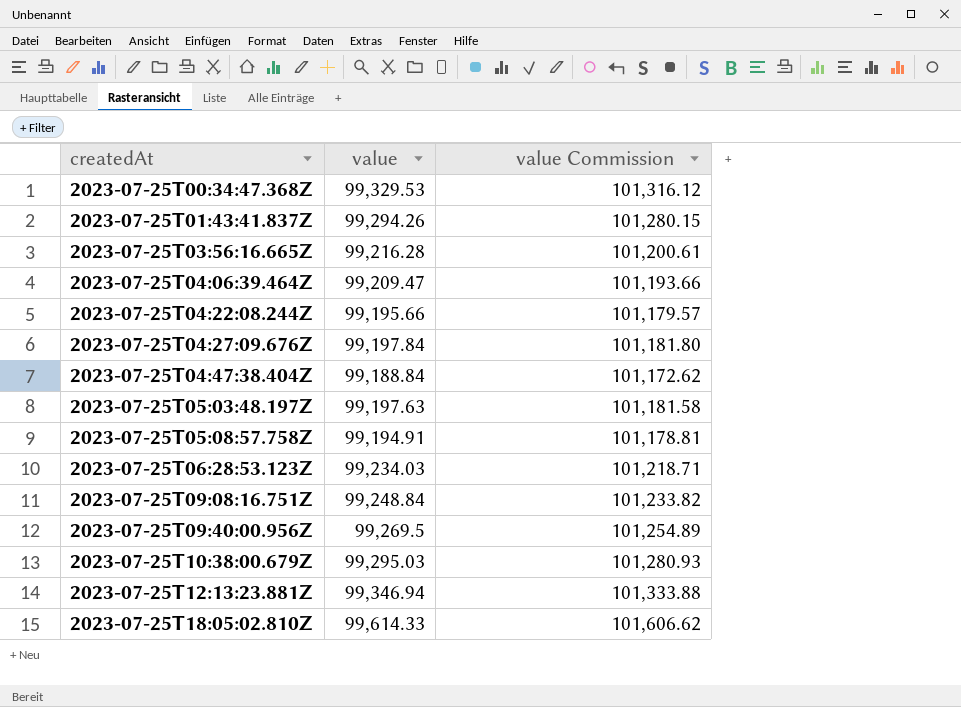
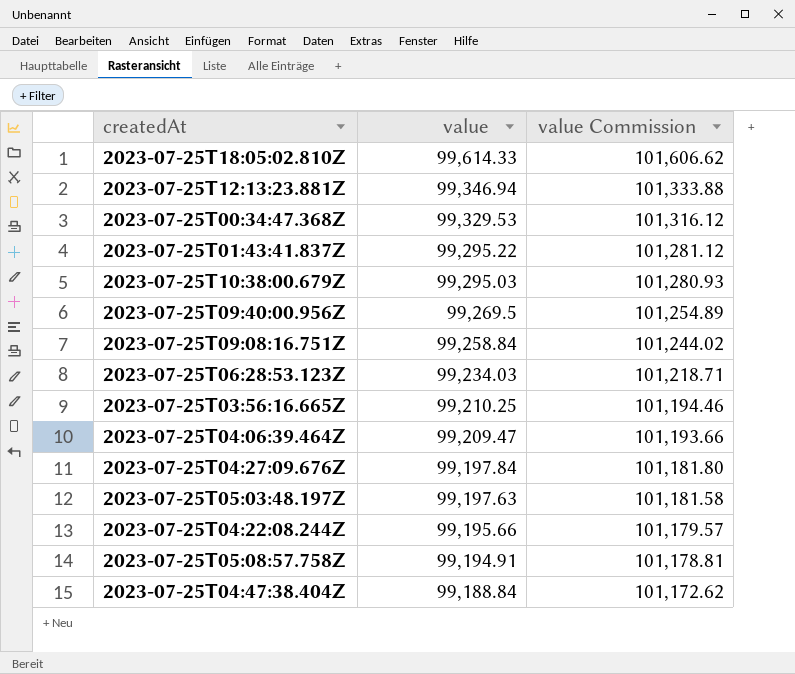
row order: createdAt ascending -> value descending
2023-07-25T01:43:41.837Z | value: 99,294.26 -> 99,295.22
2023-07-25T01:43:41.837Z | value Commission: 101,280.15 -> 101,281.12
2023-07-25T09:08:16.751Z | value: 99,248.84 -> 99,258.84
2023-07-25T09:08:16.751Z | value Commission: 101,233.82 -> 101,244.02
2023-07-25T03:56:16.665Z | value: 99,216.28 -> 99,210.25
2023-07-25T03:56:16.665Z | value Commission: 101,200.61 -> 101,194.46

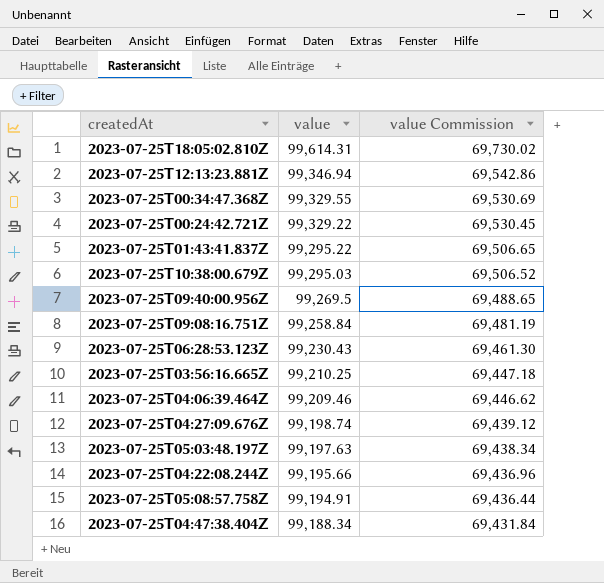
column value Commission | formula: [value] * 1.02 -> [value] * 0.7
2023-07-25T18:05:02.810Z | value: 99,614.33 -> 99,614.31
2023-07-25T00:34:47.368Z | value: 99,329.53 -> 99,329.55
row 2023-07-25T00:24:42.721Z: none -> 99,329.22 | 69,530.45
2023-07-25T06:28:53.123Z | value: 99,234.03 -> 99,230.43
2023-07-25T04:06:39.464Z | value: 99,209.47 -> 99,209.46
2023-07-25T04:27:09.676Z | value: 99,197.84 -> 99,198.74
2023-07-25T04:47:38.404Z | value: 99,188.84 -> 99,188.34

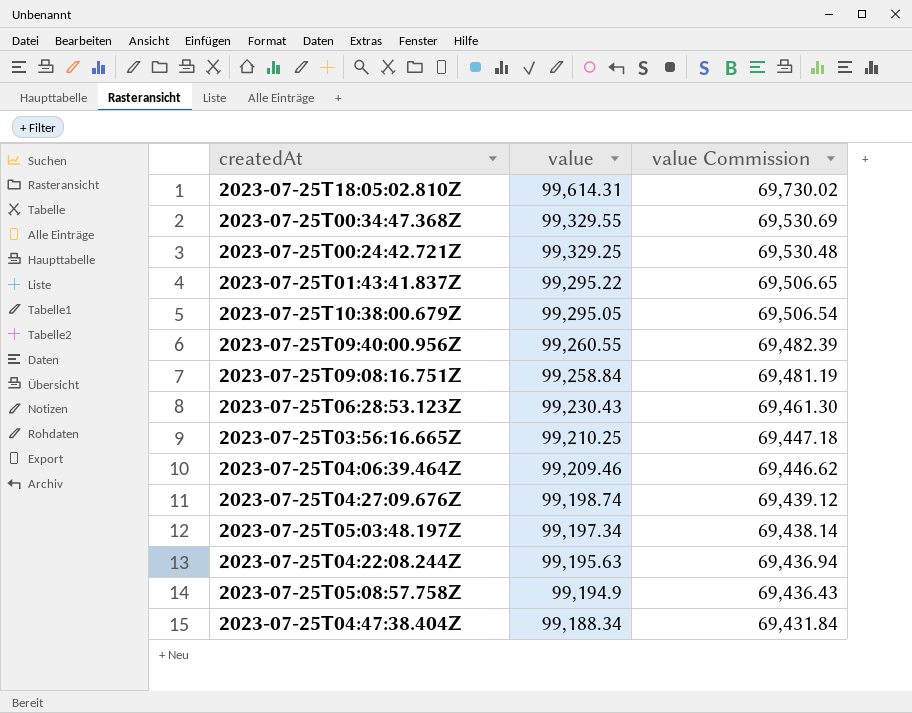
row 2023-07-25T12:13:23.881Z: 99,346.94 | 69,542.86 -> none
2023-07-25T00:24:42.721Z | value: 99,329.22 -> 99,329.25
2023-07-25T00:24:42.721Z | value Commission: 69,530.45 -> 69,530.48
2023-07-25T10:38:00.679Z | value: 99,295.03 -> 99,295.05
2023-07-25T10:38:00.679Z | value Commission: 69,506.52 -> 69,506.54
2023-07-25T09:40:00.956Z | value: 99,269.5 -> 99,260.55
2023-07-25T09:40:00.956Z | value Commission: 69,488.65 -> 69,482.39
2023-07-25T05:03:48.197Z | value: 99,197.63 -> 99,197.34
2023-07-25T05:03:48.197Z | value Commission: 69,438.34 -> 69,438.14
2023-07-25T04:22:08.244Z | value: 99,195.66 -> 99,195.63
2023-07-25T04:22:08.244Z | value Commission: 69,436.96 -> 69,436.94
2023-07-25T05:08:57.758Z | value: 99,194.91 -> 99,194.9
2023-07-25T05:08:57.758Z | value Commission: 69,436.44 -> 69,436.43

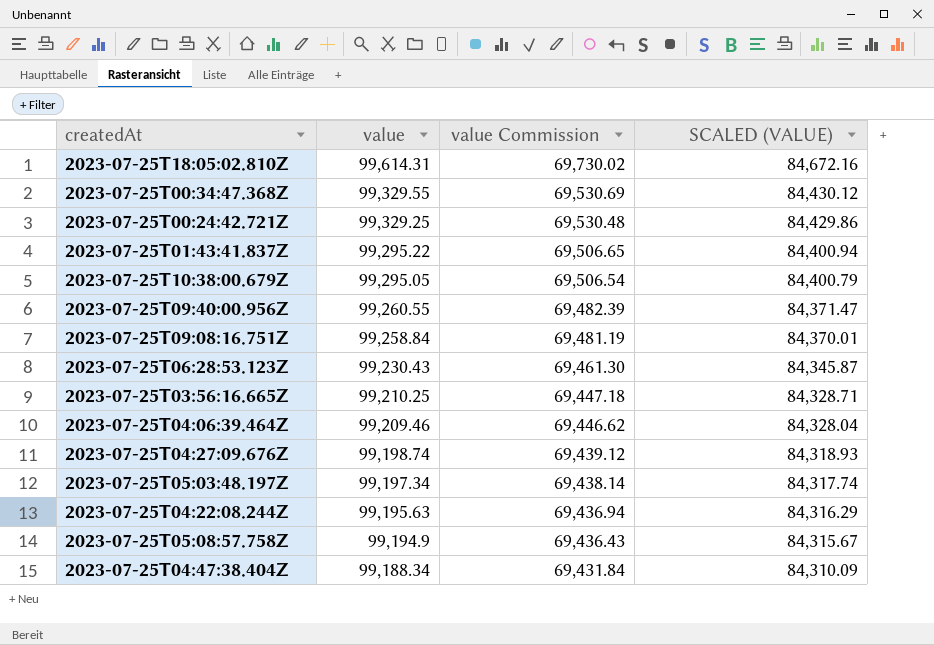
column SCALED (VALUE) | formula: none -> [value] * 0.85

